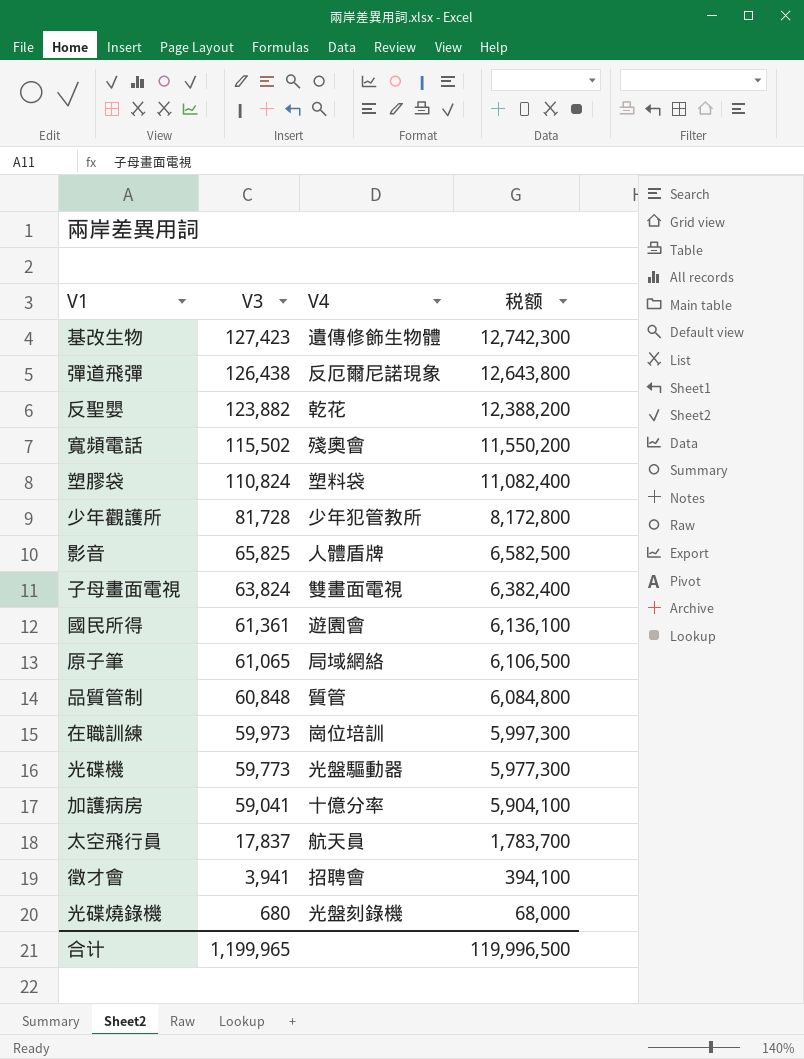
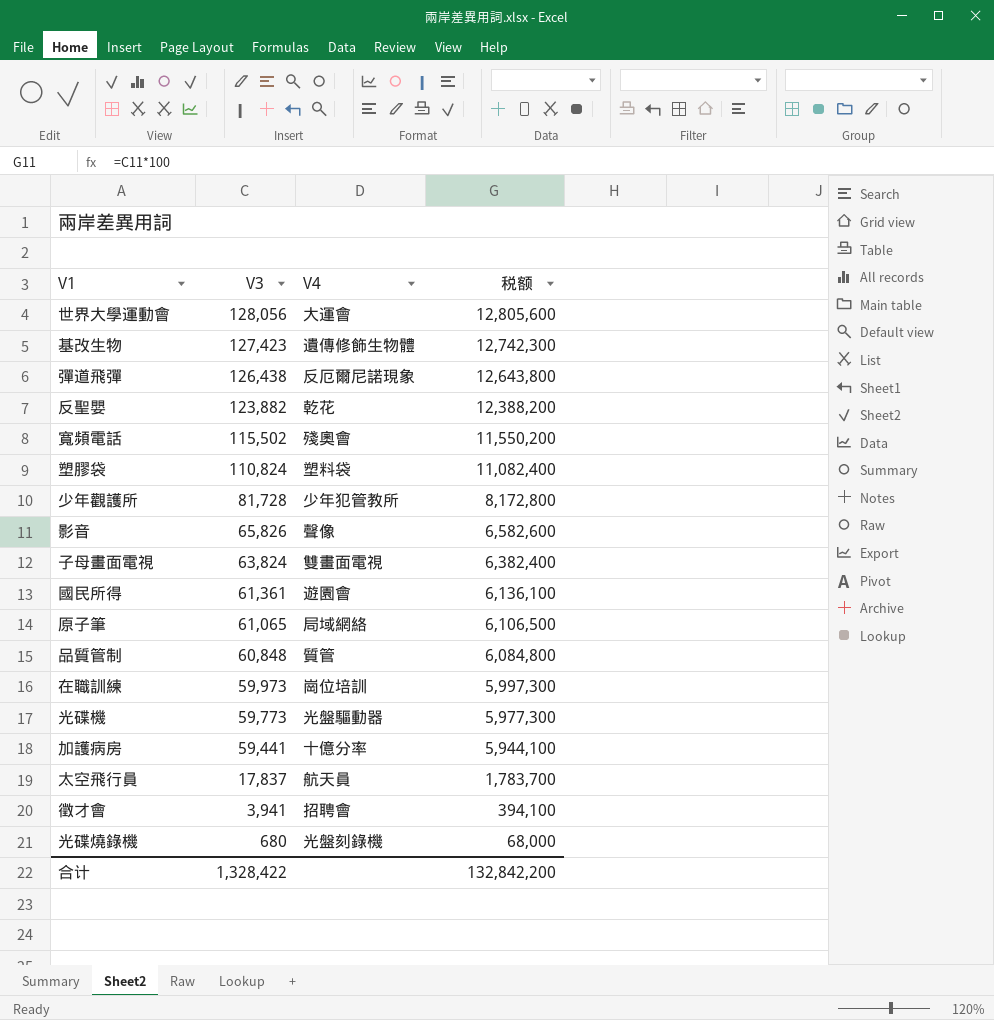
row 世界大學運動會: none -> 128,056 | 大運會 | 12,805,600
影音 | V3: 65,825 -> 65,826
影音 | V4: 人體盾牌 -> 聲像
影音 | 税额: 6,582,500 -> 6,582,600
加護病房 | V3: 59,041 -> 59,441
加護病房 | 税额: 5,904,100 -> 5,944,100
合计 | V3: 1,199,965 -> 1,328,422
合计 | 税额: 119,996,500 -> 132,842,200

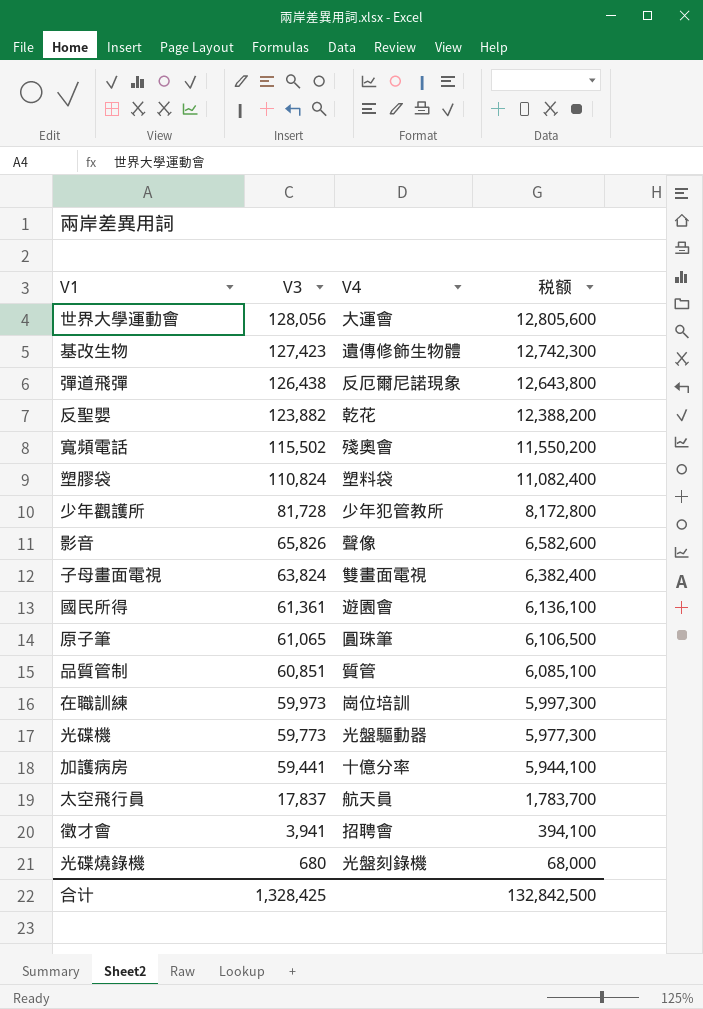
原子筆 | V4: 局域網絡 -> 圓珠筆
品質管制 | V3: 60,848 -> 60,851
品質管制 | 税额: 6,084,800 -> 6,085,100
合计 | V3: 1,328,422 -> 1,328,425
合计 | 税额: 132,842,200 -> 132,842,500

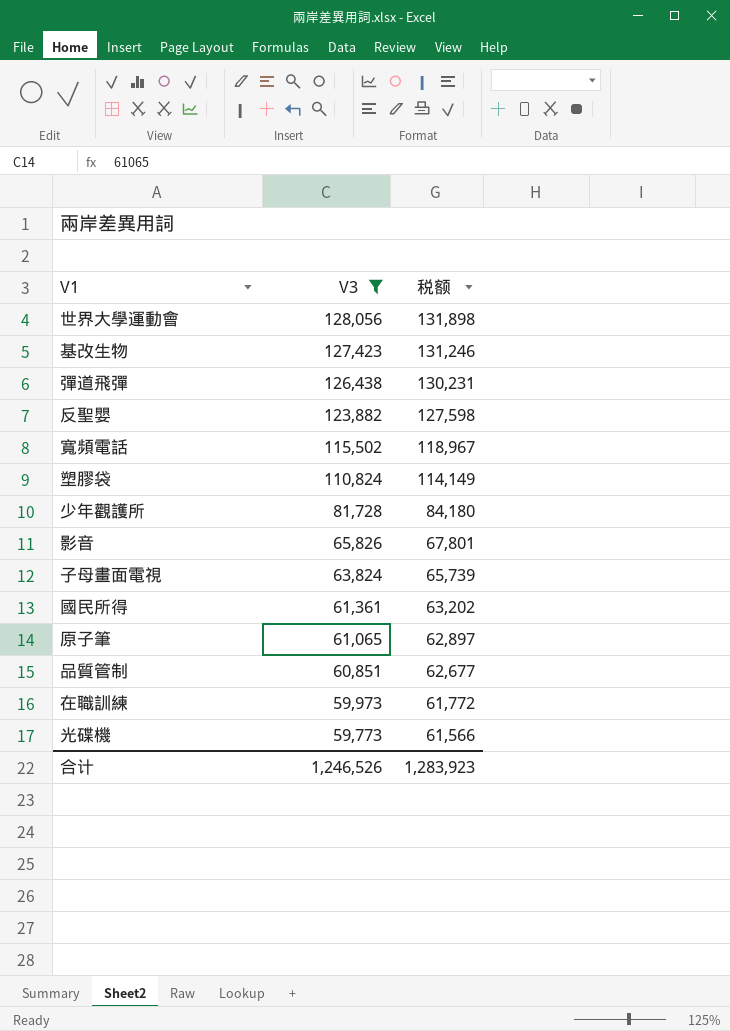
filter: none -> V3 >= 59,773
column V4 | position: 3 -> none
column 税额 | formula: [V3] * 100 -> [V3] * 1.03
合计 | V3: 1,328,425 -> 1,246,526
合计 | 税额: 132,842,500 -> 1,283,923

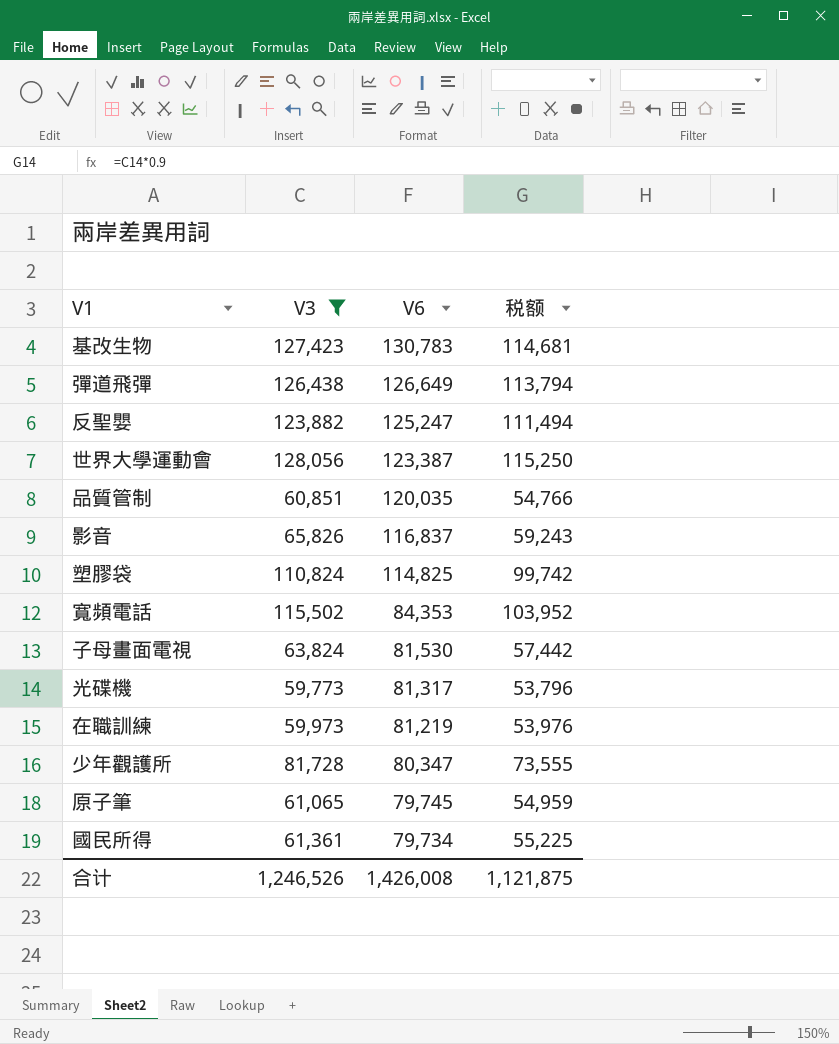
row order: V3 descending -> V6 descending
column V6 | position: none -> 3
column 税额 | formula: [V3] * 1.03 -> [V3] * 0.9
合计 | 税额: 1,283,923 -> 1,121,875

